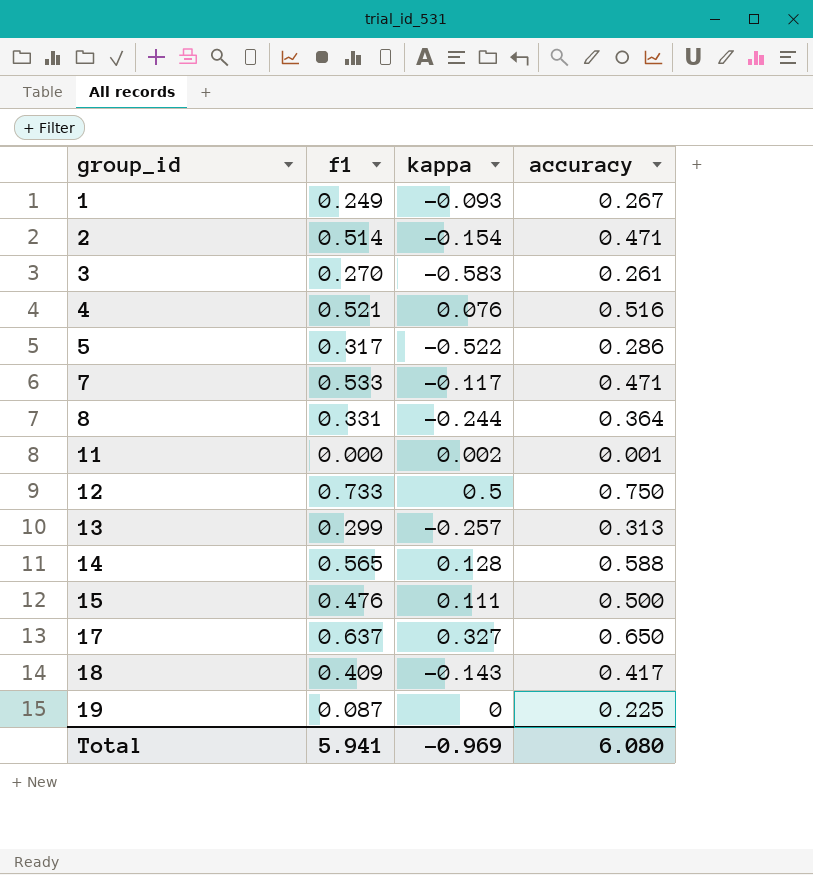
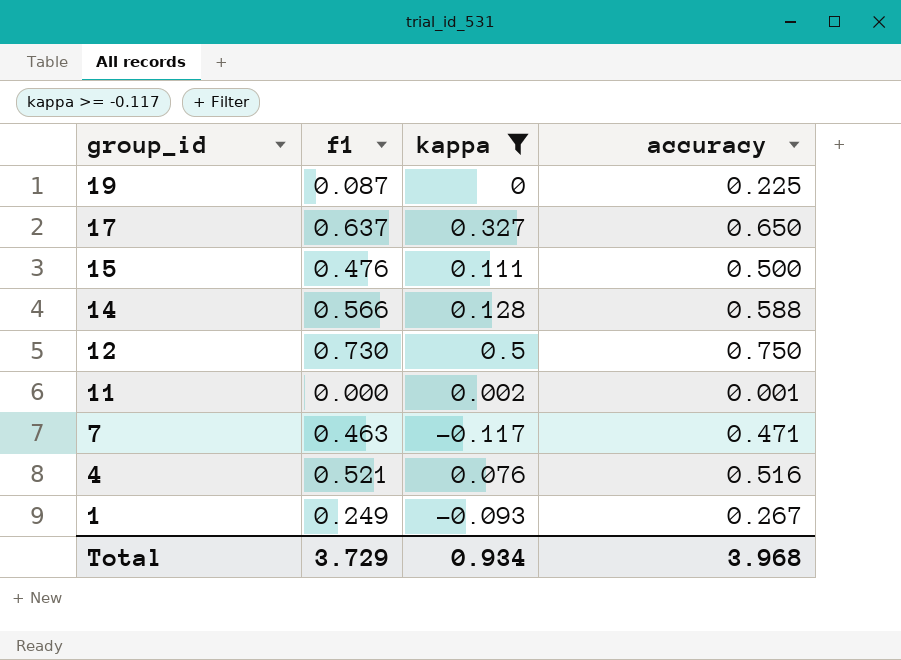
filter: none -> kappa >= -0.117
row order: group_id ascending -> group_id descending
14 | f1: 0.565 -> 0.566
12 | f1: 0.733 -> 0.730
7 | f1: 0.533 -> 0.463
Total | f1: 5.941 -> 3.729
Total | kappa: -0.969 -> 0.934
Total | accuracy: 6.080 -> 3.968

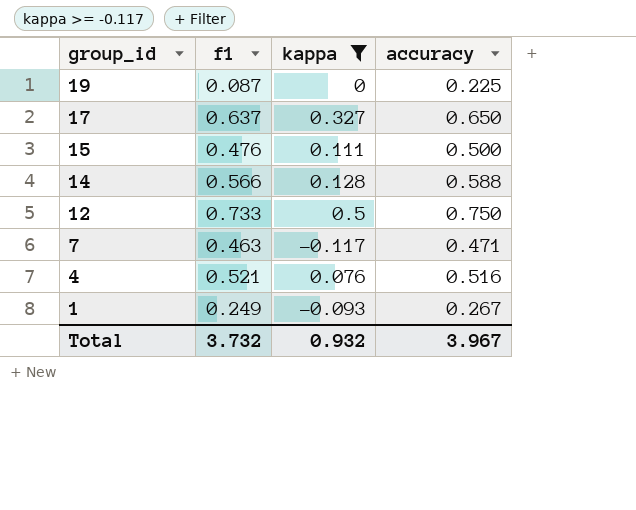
row 11: 0.000 | 0.002 | 0.001 -> none
12 | f1: 0.730 -> 0.733
Total | f1: 3.729 -> 3.732
Total | kappa: 0.934 -> 0.932
Total | accuracy: 3.968 -> 3.967

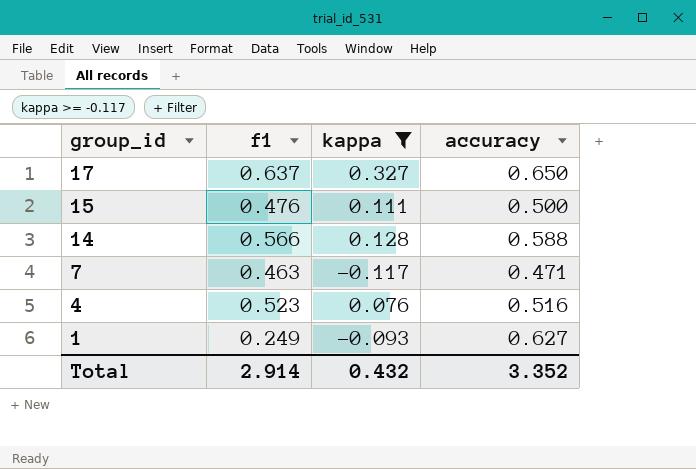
row 19: 0.087 | 0 | 0.225 -> none
row 12: 0.733 | 0.5 | 0.750 -> none
4 | f1: 0.521 -> 0.523
1 | accuracy: 0.267 -> 0.627
Total | f1: 3.732 -> 2.914
Total | kappa: 0.932 -> 0.432
Total | accuracy: 3.967 -> 3.352

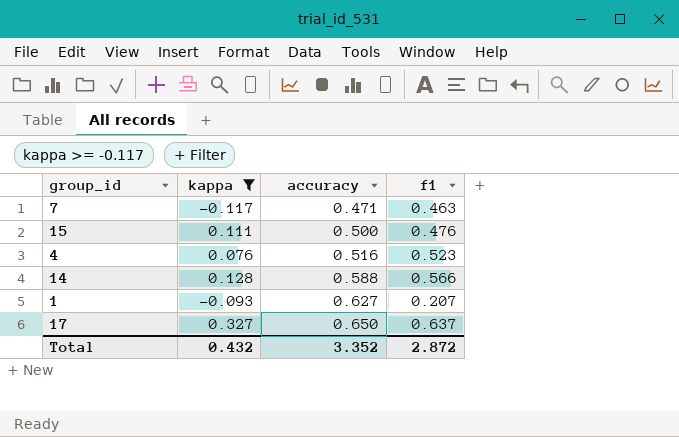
row order: group_id descending -> accuracy ascending
column f1 | position: 2 -> 4
1 | f1: 0.249 -> 0.207
Total | f1: 2.914 -> 2.872

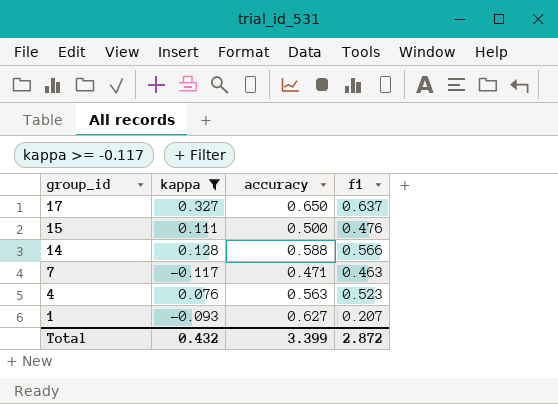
row order: accuracy ascending -> group_id descending
4 | accuracy: 0.516 -> 0.563
Total | accuracy: 3.352 -> 3.399

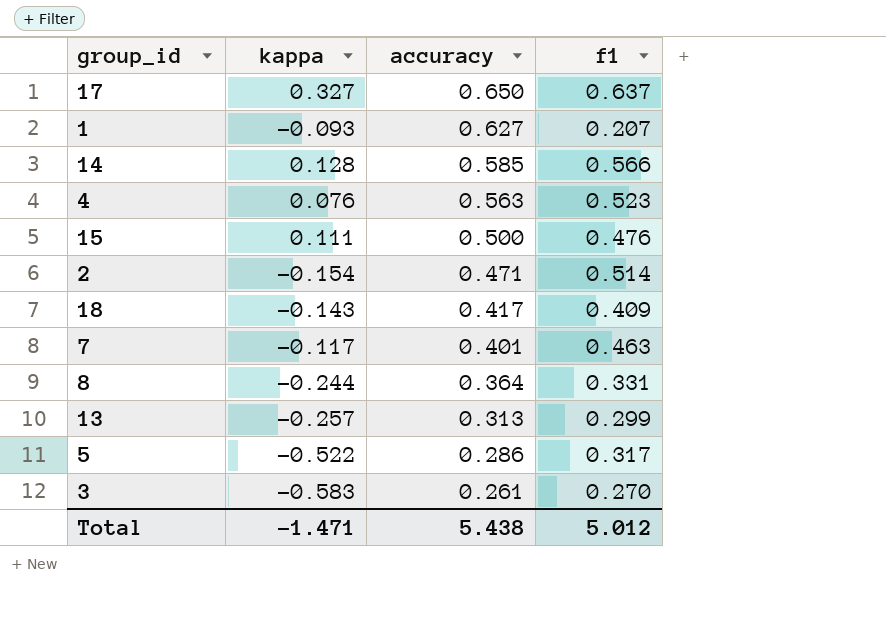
filter: kappa >= -0.117 -> none
row order: group_id descending -> accuracy descending
14 | accuracy: 0.588 -> 0.585
7 | accuracy: 0.471 -> 0.401
Total | kappa: 0.432 -> -1.471
Total | accuracy: 3.399 -> 5.438
Total | f1: 2.872 -> 5.012

